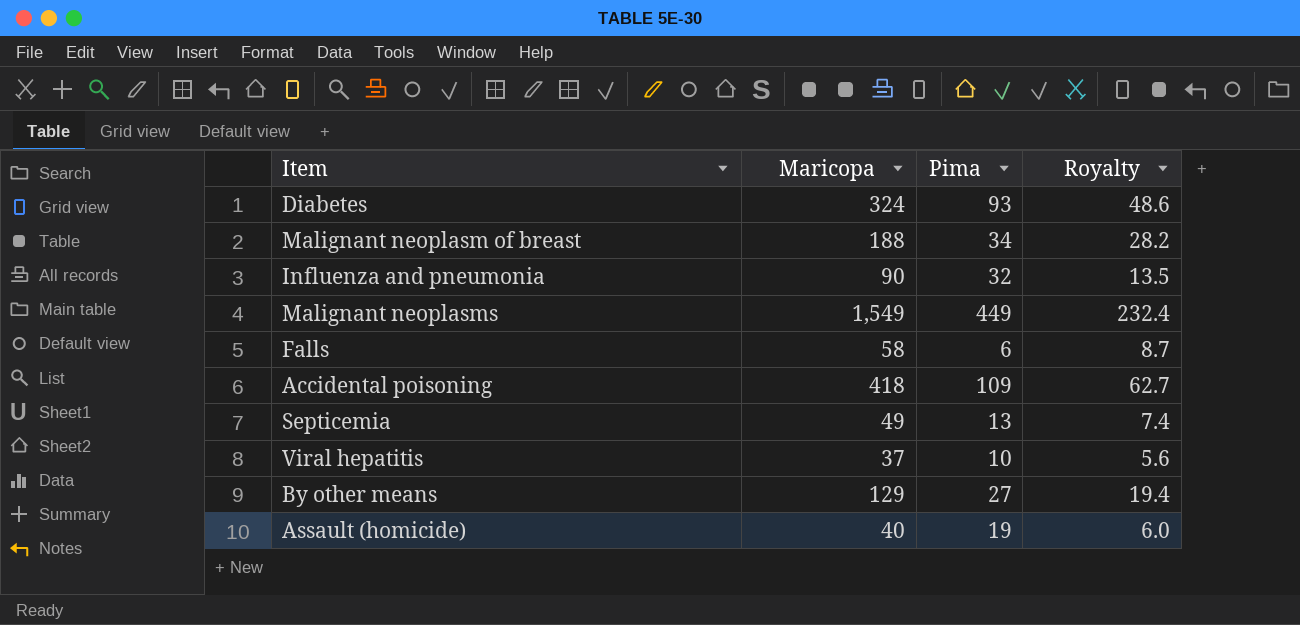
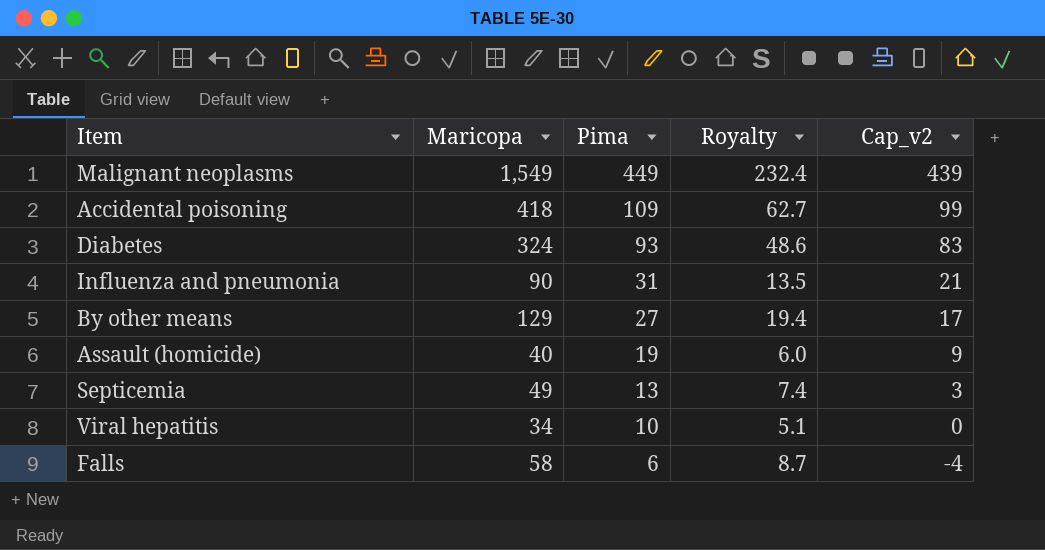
row order: none -> Pima descending
column Cap_v2 | formula: none -> [Pima] - 10
row Malignant neoplasm of breast: 188 | 34 | 28.2 -> none
Influenza and pneumonia | Pima: 32 -> 31
Viral hepatitis | Maricopa: 37 -> 34
Viral hepatitis | Royalty: 5.6 -> 5.1

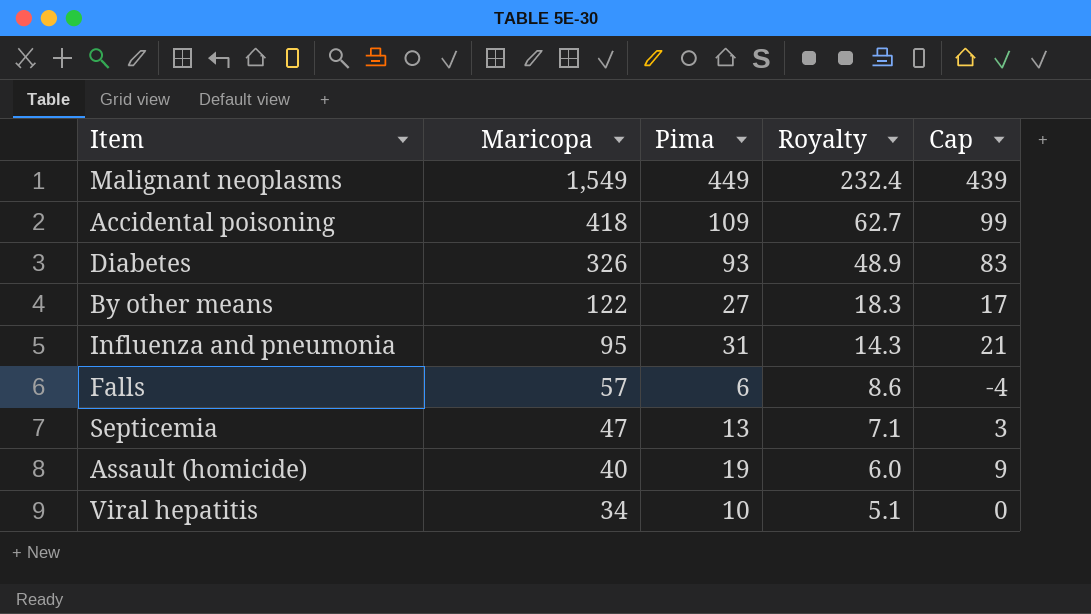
row order: Pima descending -> Maricopa descending
column name: Cap_v2 -> Cap
Diabetes | Maricopa: 324 -> 326
Diabetes | Royalty: 48.6 -> 48.9
By other means | Maricopa: 129 -> 122
By other means | Royalty: 19.4 -> 18.3
Influenza and pneumonia | Maricopa: 90 -> 95
Influenza and pneumonia | Royalty: 13.5 -> 14.3
Falls | Maricopa: 58 -> 57
Falls | Royalty: 8.7 -> 8.6
Septicemia | Maricopa: 49 -> 47
Septicemia | Royalty: 7.4 -> 7.1

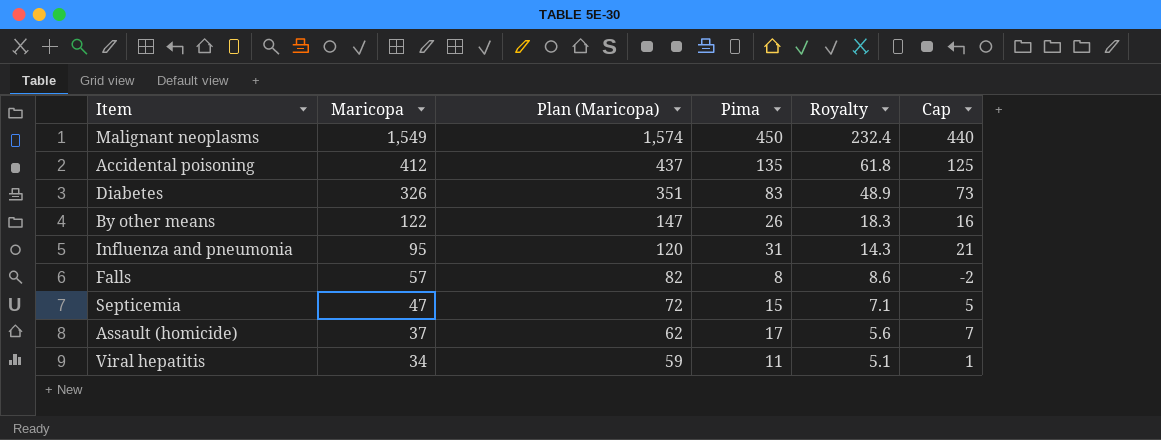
column Plan (Maricopa) | formula: none -> [Maricopa] + 25
Malignant neoplasms | Pima: 449 -> 450
Malignant neoplasms | Cap: 439 -> 440
Accidental poisoning | Maricopa: 418 -> 412
Accidental poisoning | Pima: 109 -> 135
Accidental poisoning | Royalty: 62.7 -> 61.8
Accidental poisoning | Cap: 99 -> 125
Diabetes | Pima: 93 -> 83
Diabetes | Cap: 83 -> 73
By other means | Pima: 27 -> 26
By other means | Cap: 17 -> 16
Falls | Pima: 6 -> 8
Falls | Cap: -4 -> -2
Septicemia | Pima: 13 -> 15
Septicemia | Cap: 3 -> 5
Assault (homicide) | Maricopa: 40 -> 37
Assault (homicide) | Pima: 19 -> 17
Assault (homicide) | Royalty: 6.0 -> 5.6
Assault (homicide) | Cap: 9 -> 7
Viral hepatitis | Pima: 10 -> 11
Viral hepatitis | Cap: 0 -> 1

